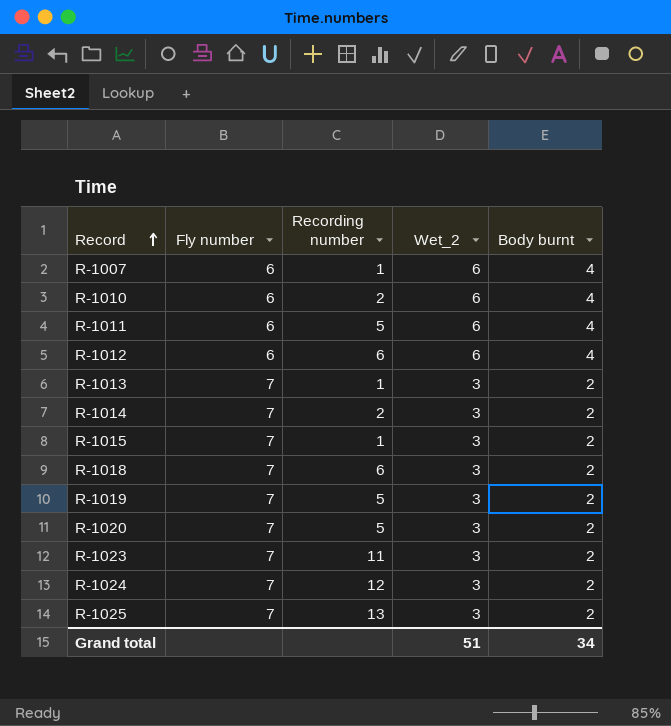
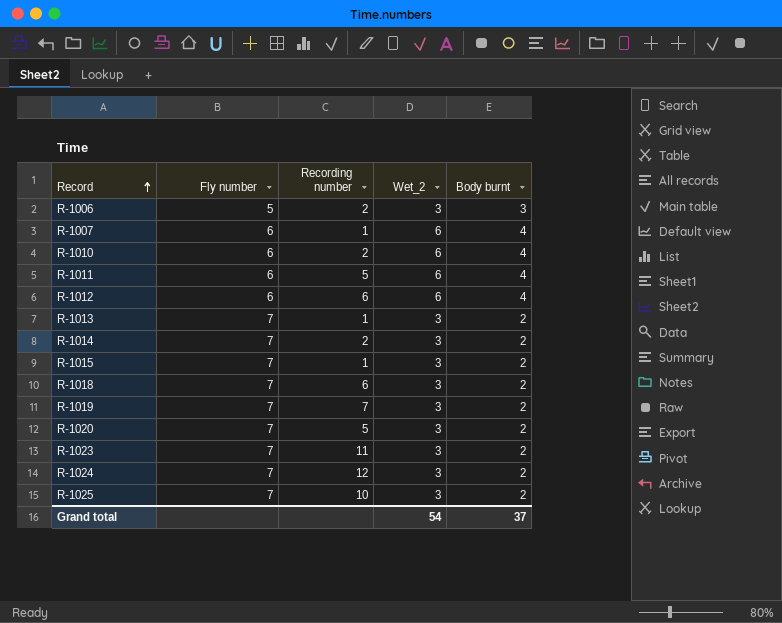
row R-1006: none -> 5 | 2 | 3 | 3
R-1019 | Recording number: 5 -> 7
R-1025 | Recording number: 13 -> 10
Grand total | Wet_2: 51 -> 54
Grand total | Body burnt: 34 -> 37

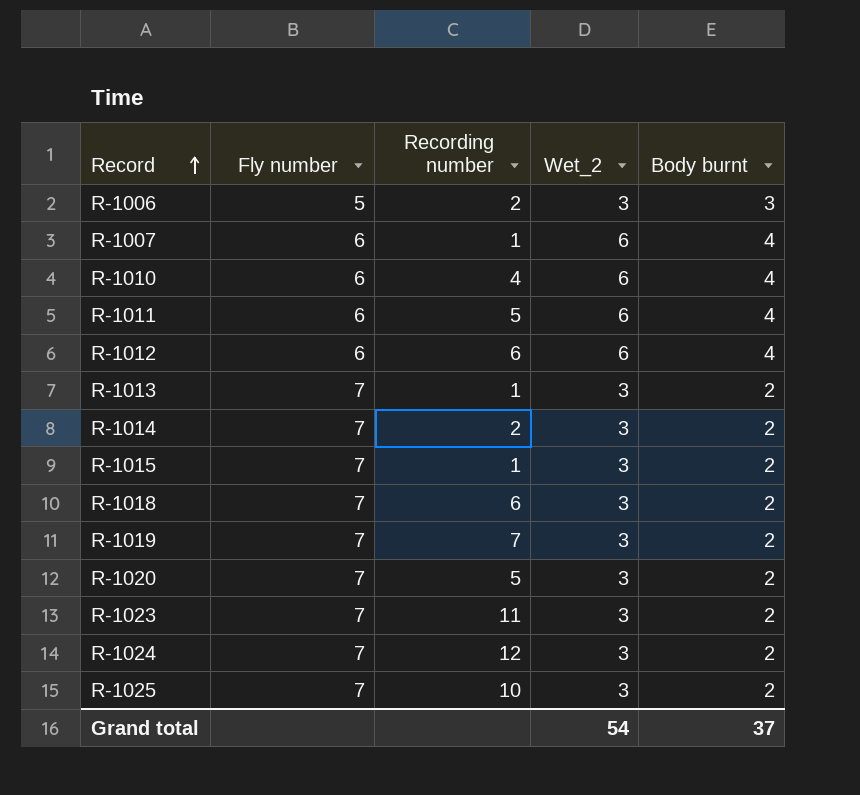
R-1010 | Recording number: 2 -> 4

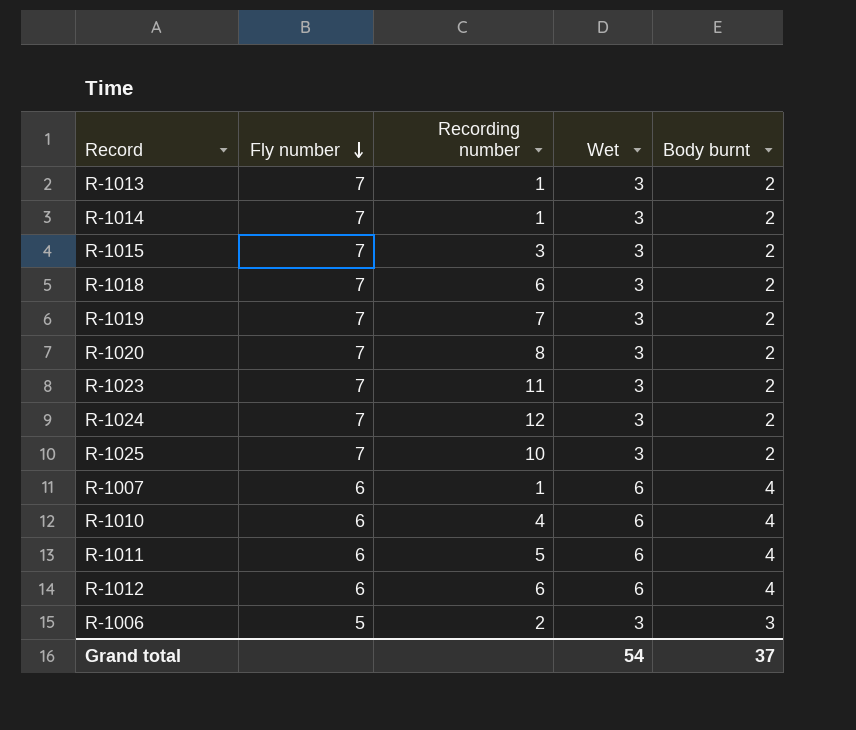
row order: Record ascending -> Fly number descending
column name: Wet_2 -> Wet
R-1014 | Recording number: 2 -> 1
R-1015 | Recording number: 1 -> 3
R-1020 | Recording number: 5 -> 8

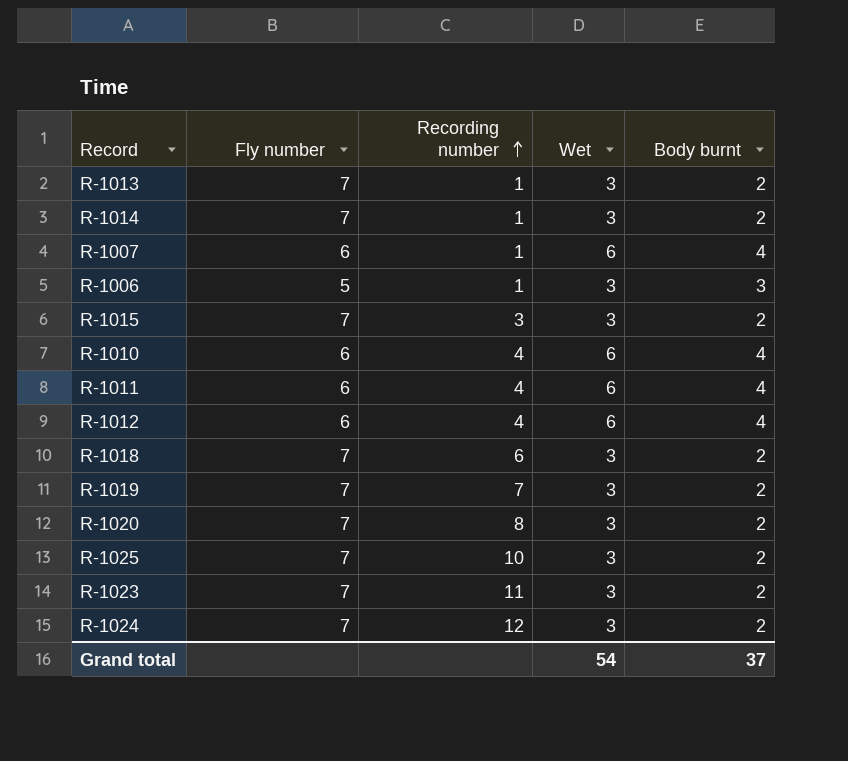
row order: Fly number descending -> Recording number ascending
R-1006 | Recording number: 2 -> 1
R-1011 | Recording number: 5 -> 4
R-1012 | Recording number: 6 -> 4

